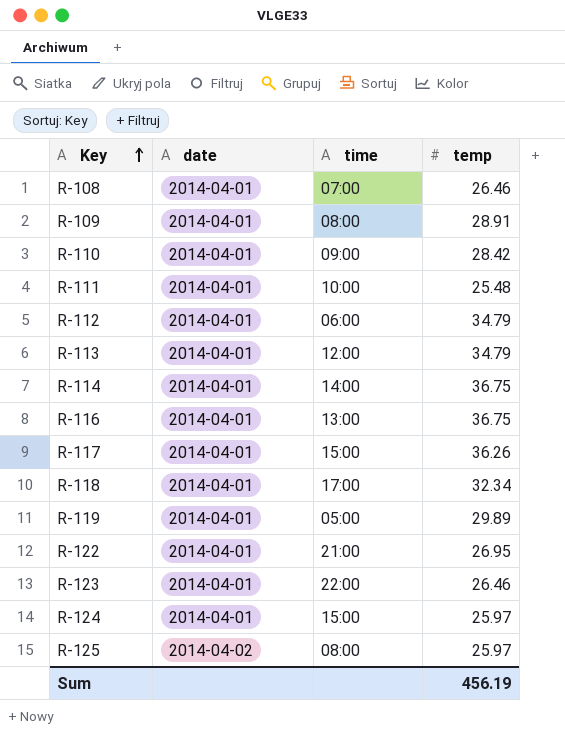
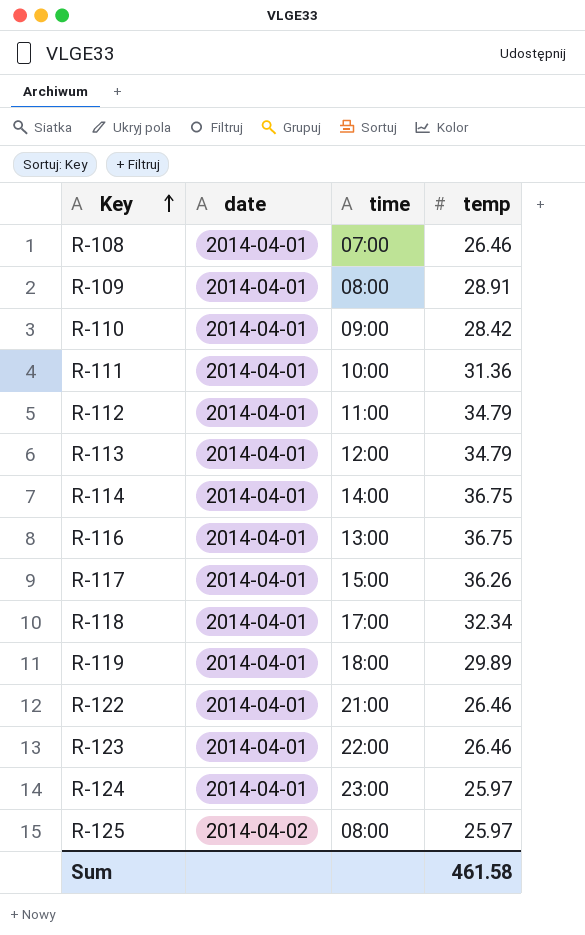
R-111 | temp: 25.48 -> 31.36
R-112 | time: 06:00 -> 11:00
R-119 | time: 05:00 -> 18:00
R-122 | temp: 26.95 -> 26.46
R-124 | time: 15:00 -> 23:00
Sum | temp: 456.19 -> 461.58

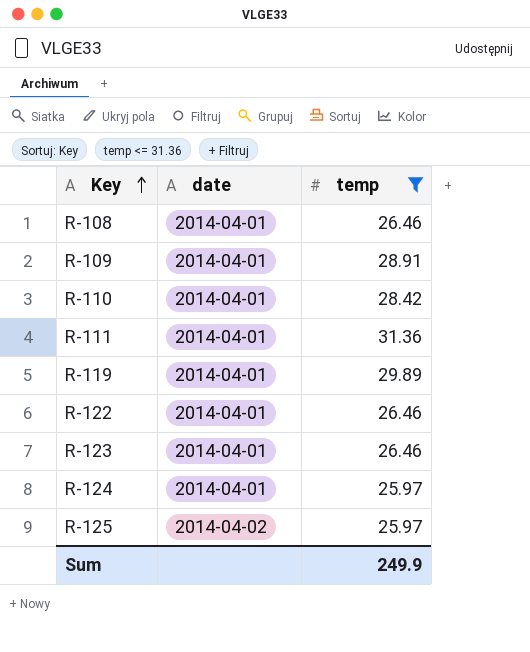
filter: none -> temp <= 31.36
column time | position: 3 -> none
Sum | temp: 461.58 -> 249.9

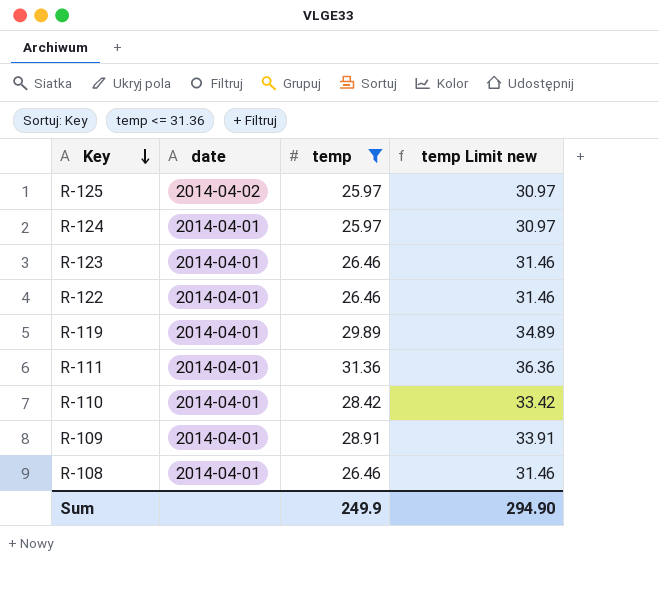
row order: Key ascending -> Key descending
column temp Limit new | formula: none -> [temp] + 5

